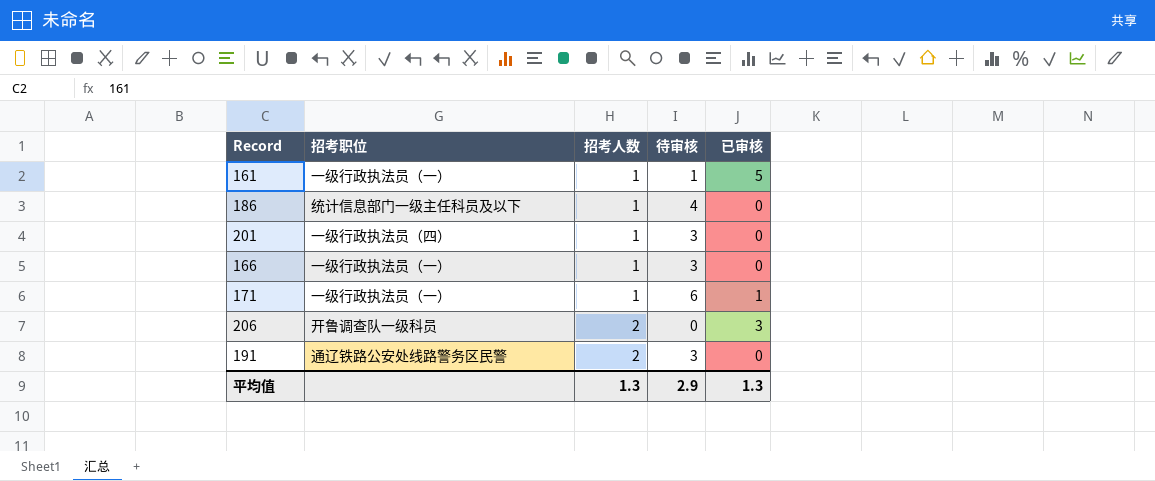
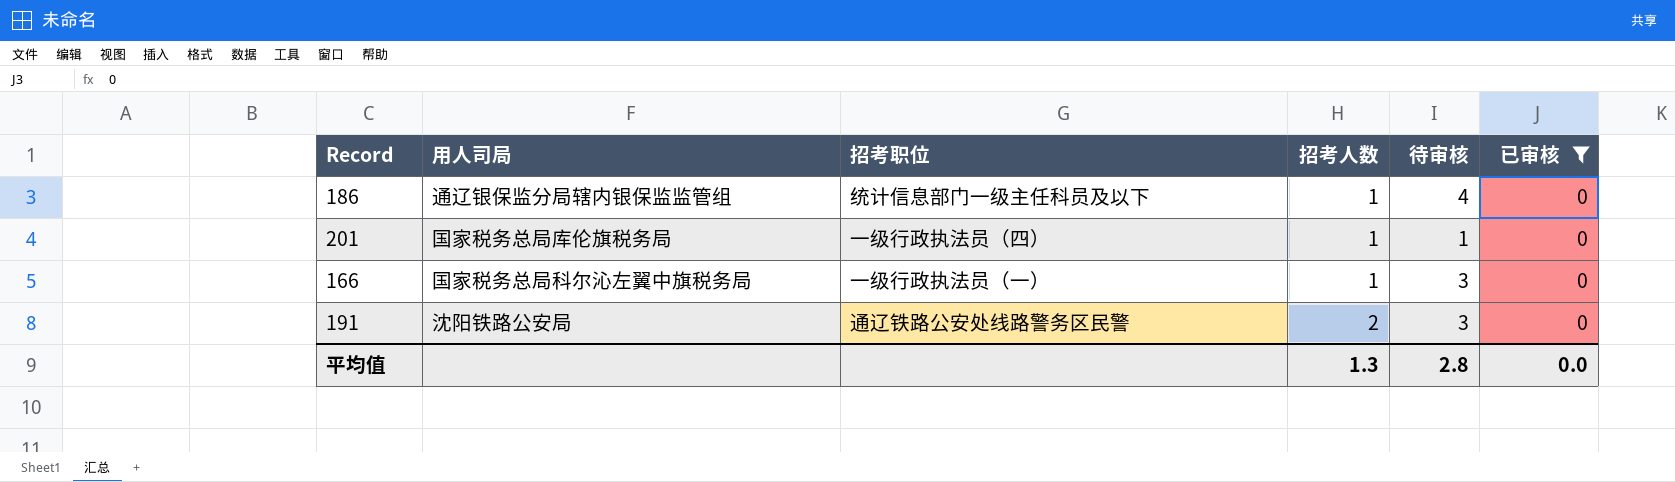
filter: none -> 已审核 = 0
column 用人司局 | position: none -> 2
201 | 待审核: 3 -> 1
平均值 | 待审核: 2.9 -> 2.8
平均值 | 已审核: 1.3 -> 0.0

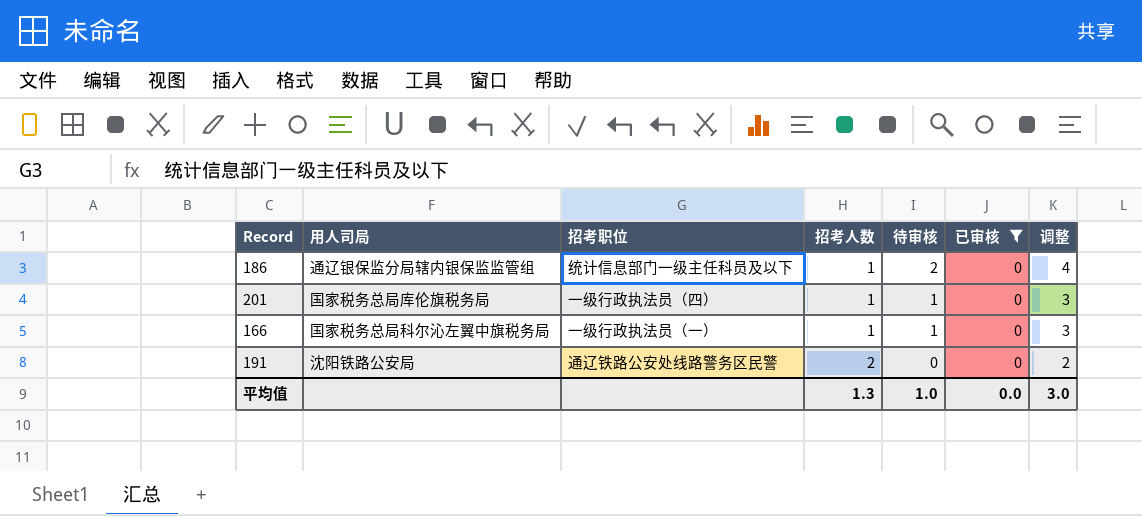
column 调整 | formula: none -> [待审核] + 2
186 | 待审核: 4 -> 2
166 | 待审核: 3 -> 1
191 | 待审核: 3 -> 0
平均值 | 待审核: 2.8 -> 1.0

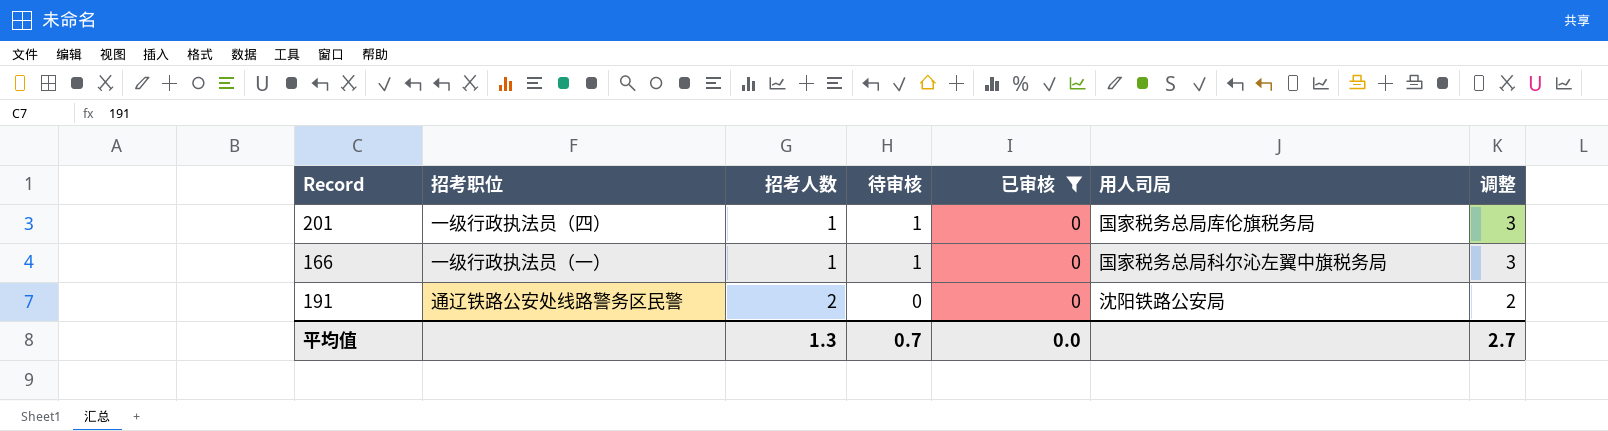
column 用人司局 | position: 2 -> 6
row 186: 通辽银保监分局辖内银保监监管组 | 统计信息部门一级主任科员及以下 | 1 | 2 | 0 | 4 -> none
平均值 | 待审核: 1.0 -> 0.7
平均值 | 调整: 3.0 -> 2.7

